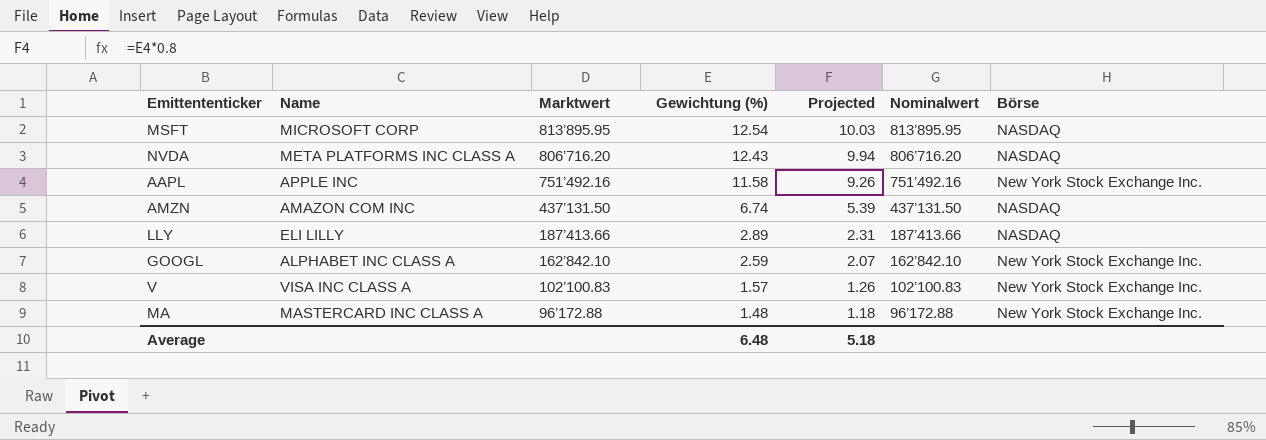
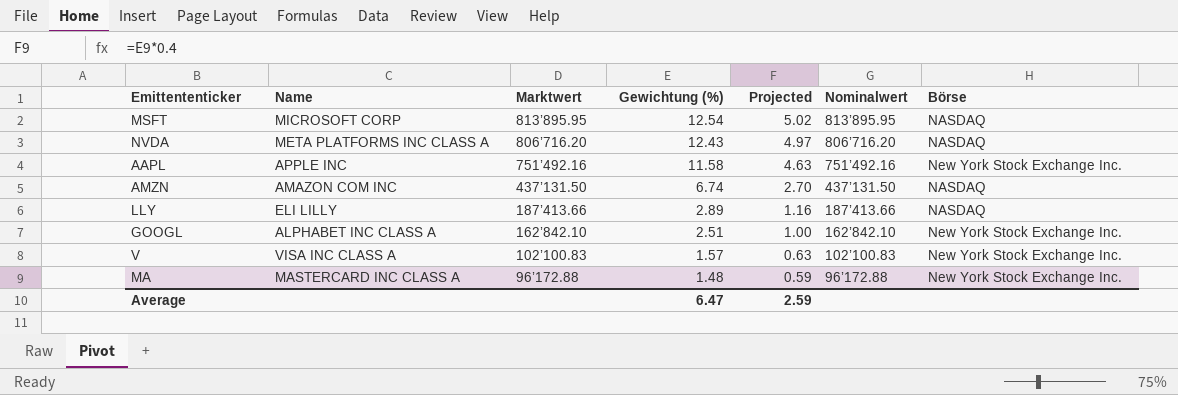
column Projected | formula: [Gewichtung (%)] * 0.8 -> [Gewichtung (%)] * 0.4
GOOGL | Gewichtung (%): 2.59 -> 2.51
Average | Gewichtung (%): 6.48 -> 6.47
Average | Projected: 5.18 -> 2.59

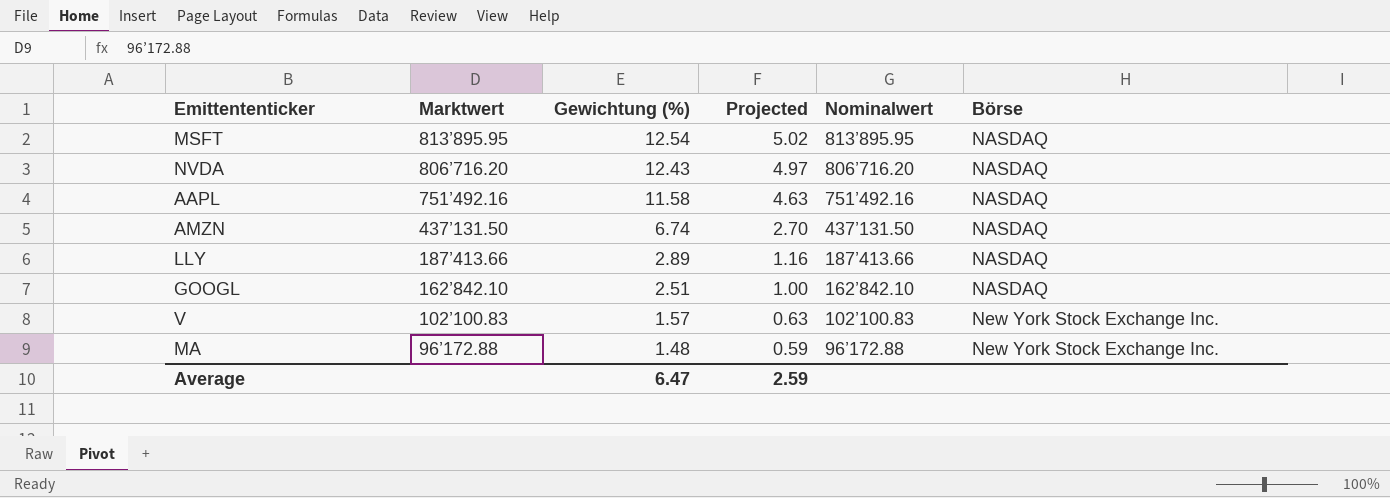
column Name | position: 2 -> none
AAPL | Börse: New York Stock Exchange Inc. -> NASDAQ
GOOGL | Börse: New York Stock Exchange Inc. -> NASDAQ

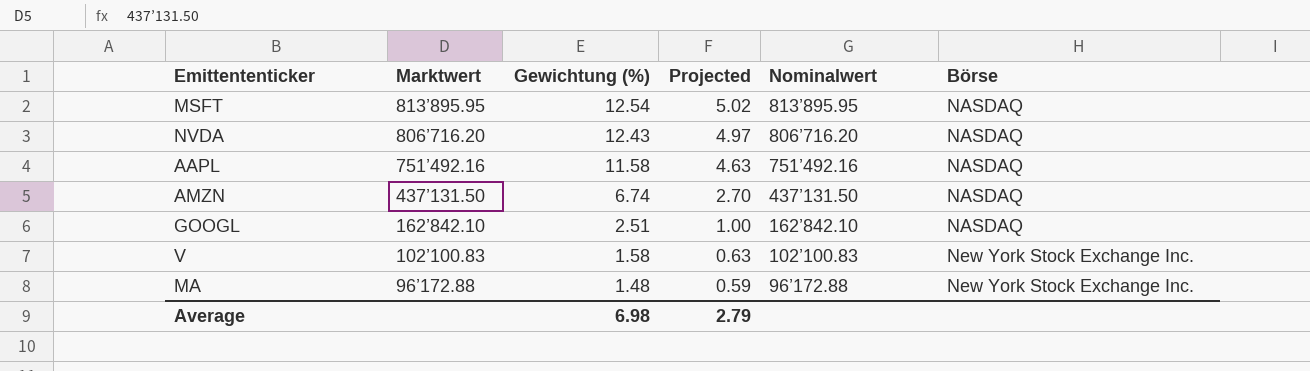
row LLY: 187’413.66 | 2.89 | 1.16 | 187’413.66 | NASDAQ -> none
V | Gewichtung (%): 1.57 -> 1.58
Average | Gewichtung (%): 6.47 -> 6.98
Average | Projected: 2.59 -> 2.79

